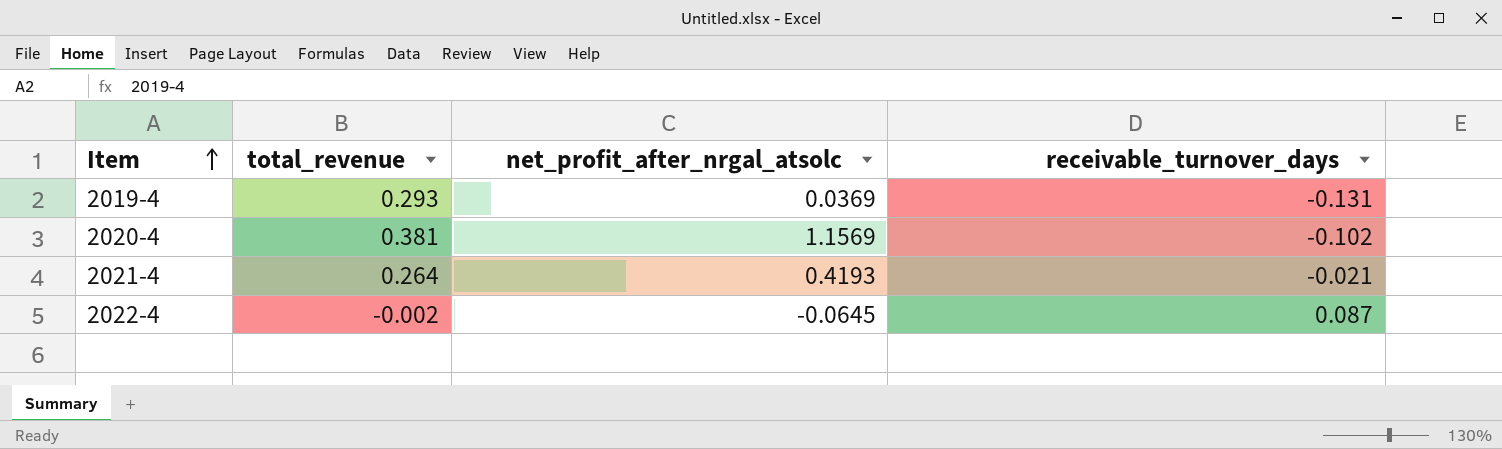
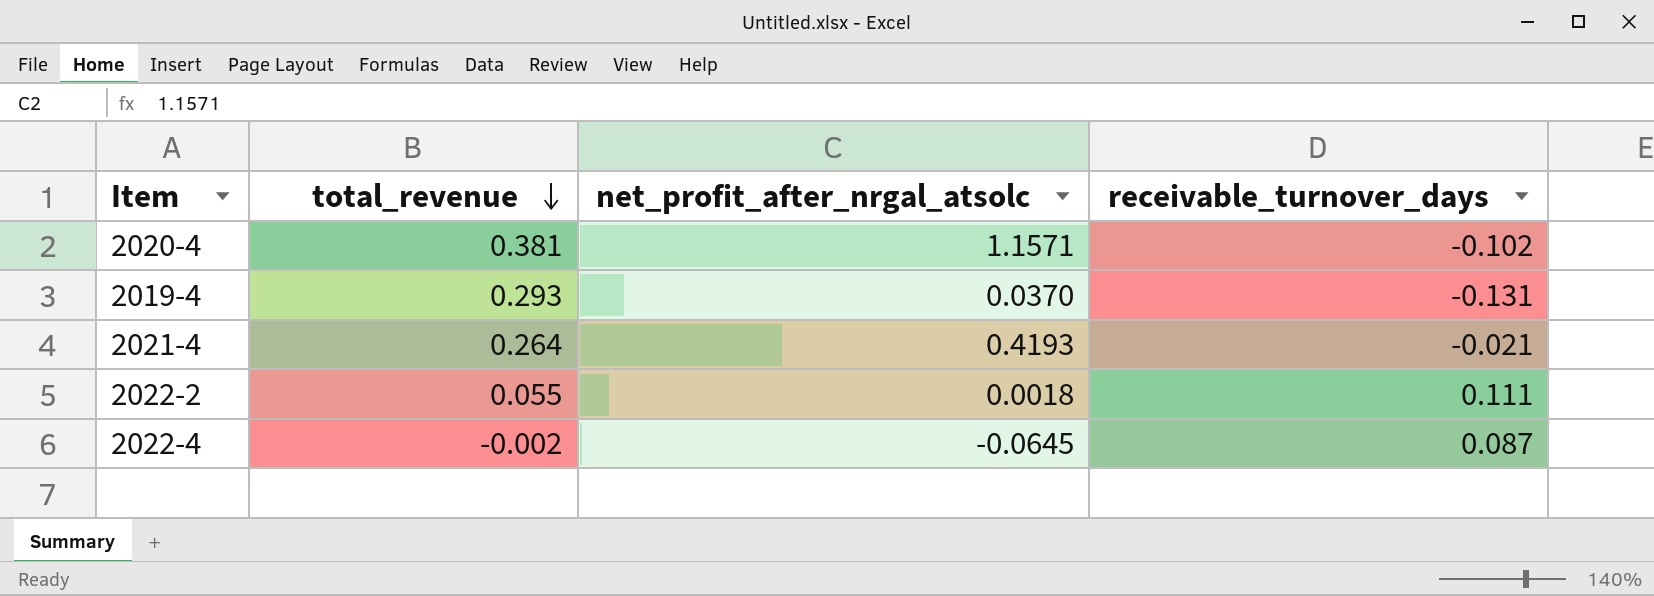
row order: Item ascending -> total_revenue descending
2020-4 | net_profit_after_nrgal_atsolc: 1.1569 -> 1.1571
2019-4 | net_profit_after_nrgal_atsolc: 0.0369 -> 0.0370
row 2022-2: none -> 0.055 | 0.0018 | 0.111

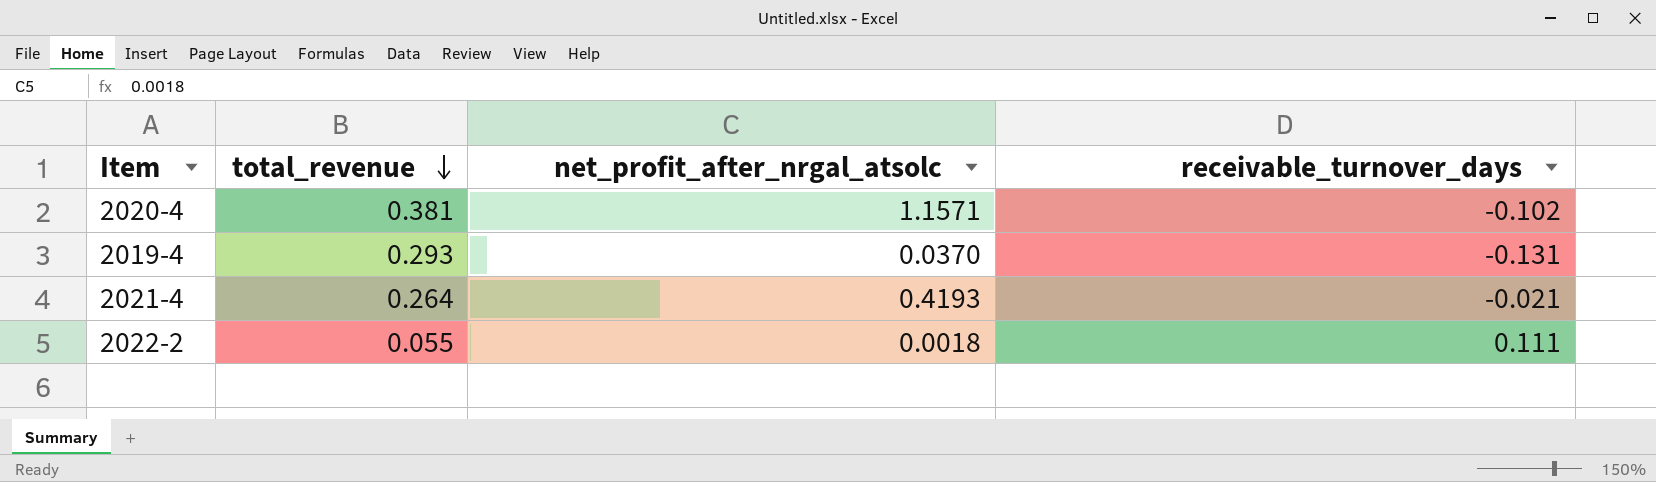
row 2022-4: -0.002 | -0.0645 | 0.087 -> none

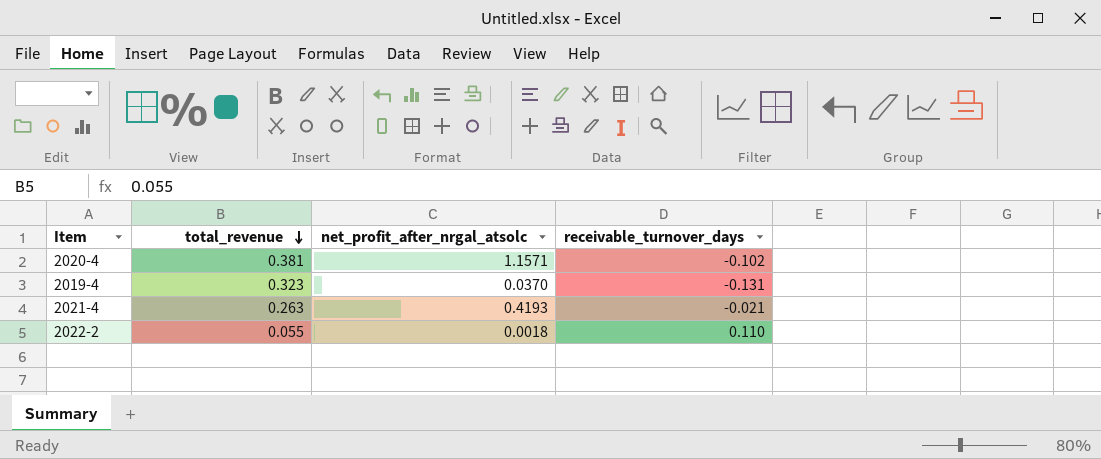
2019-4 | total_revenue: 0.293 -> 0.323
2021-4 | total_revenue: 0.264 -> 0.263
2022-2 | receivable_turnover_days: 0.111 -> 0.110

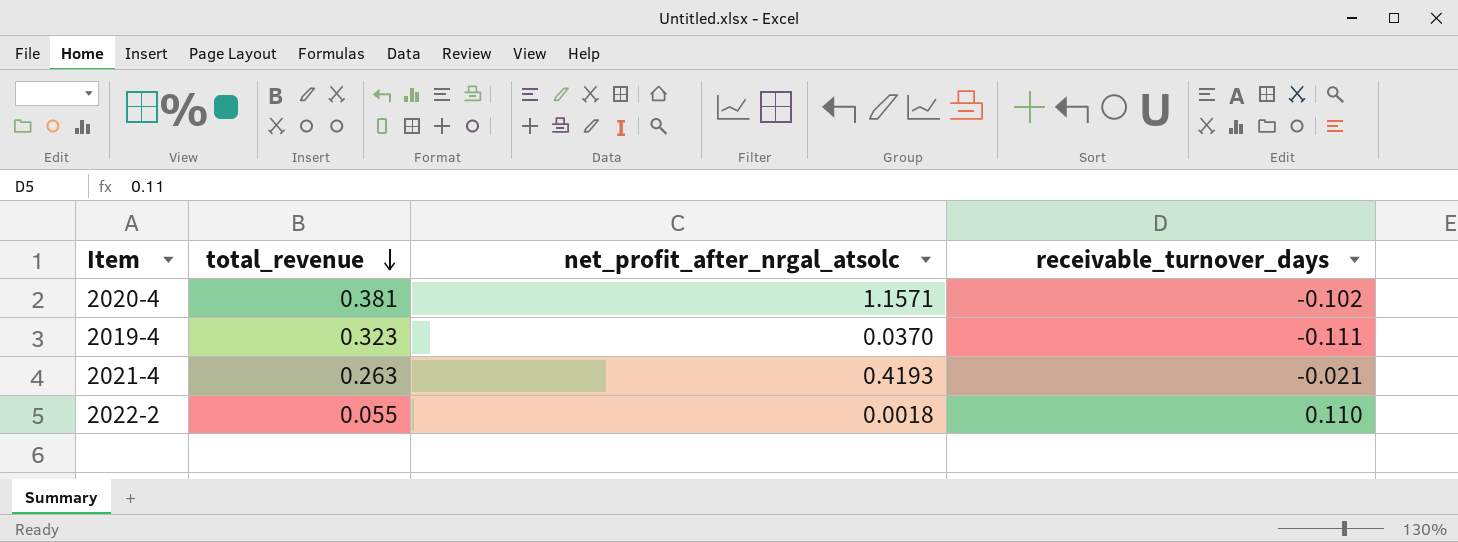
2019-4 | receivable_turnover_days: -0.131 -> -0.111

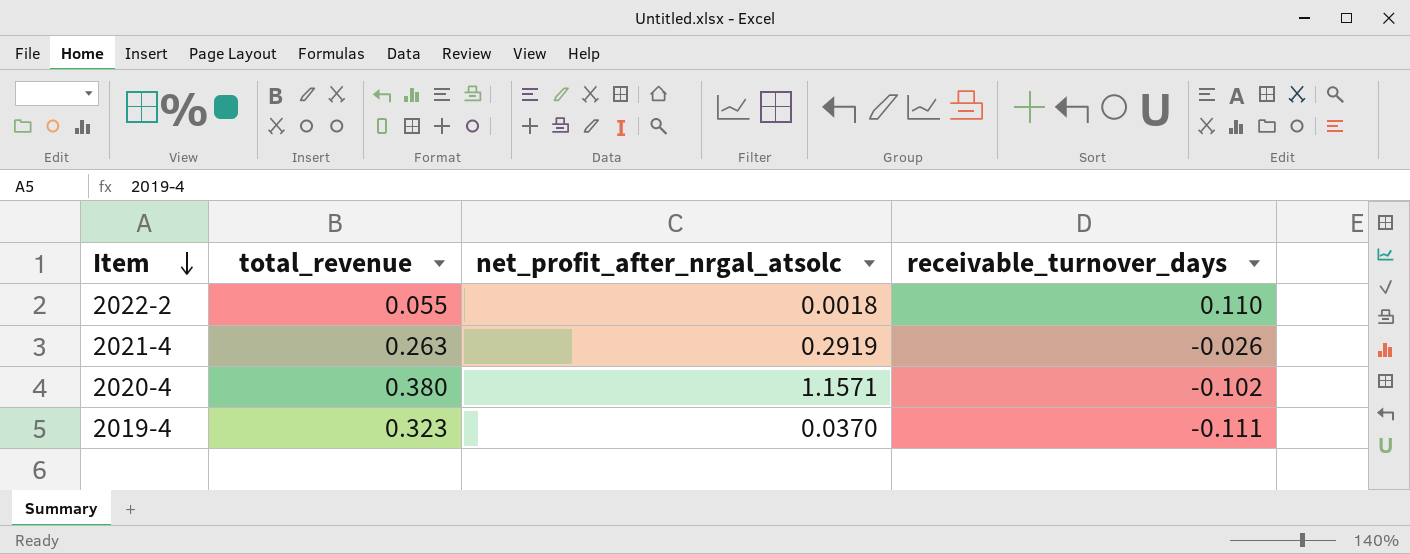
row order: total_revenue descending -> Item descending
2021-4 | net_profit_after_nrgal_atsolc: 0.4193 -> 0.2919
2021-4 | receivable_turnover_days: -0.021 -> -0.026
2020-4 | total_revenue: 0.381 -> 0.380

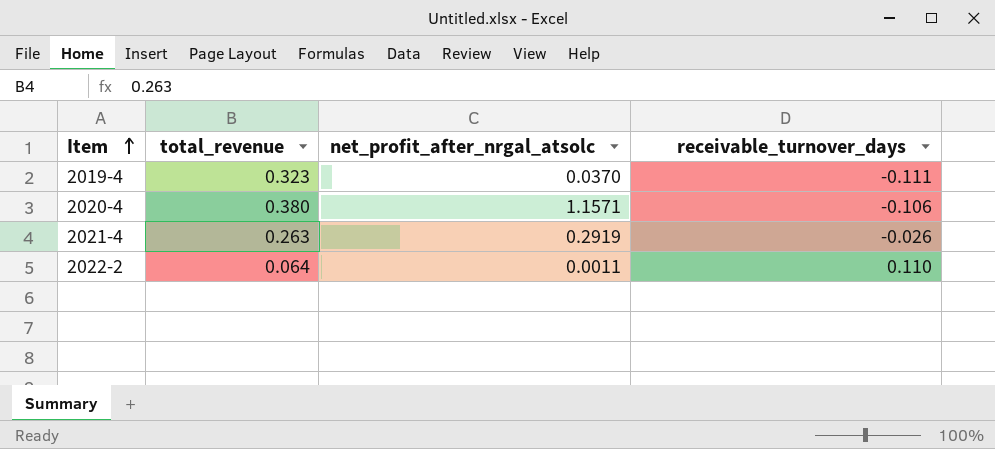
row order: Item descending -> Item ascending
2020-4 | receivable_turnover_days: -0.102 -> -0.106
2022-2 | total_revenue: 0.055 -> 0.064
2022-2 | net_profit_after_nrgal_atsolc: 0.0018 -> 0.0011

